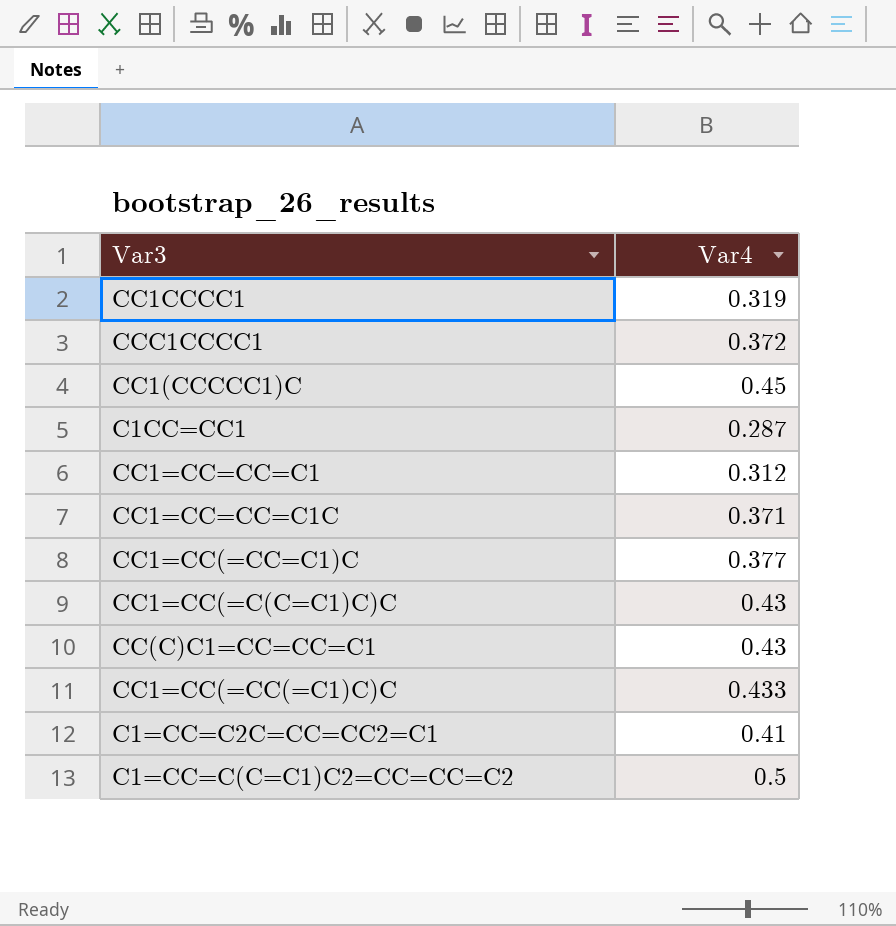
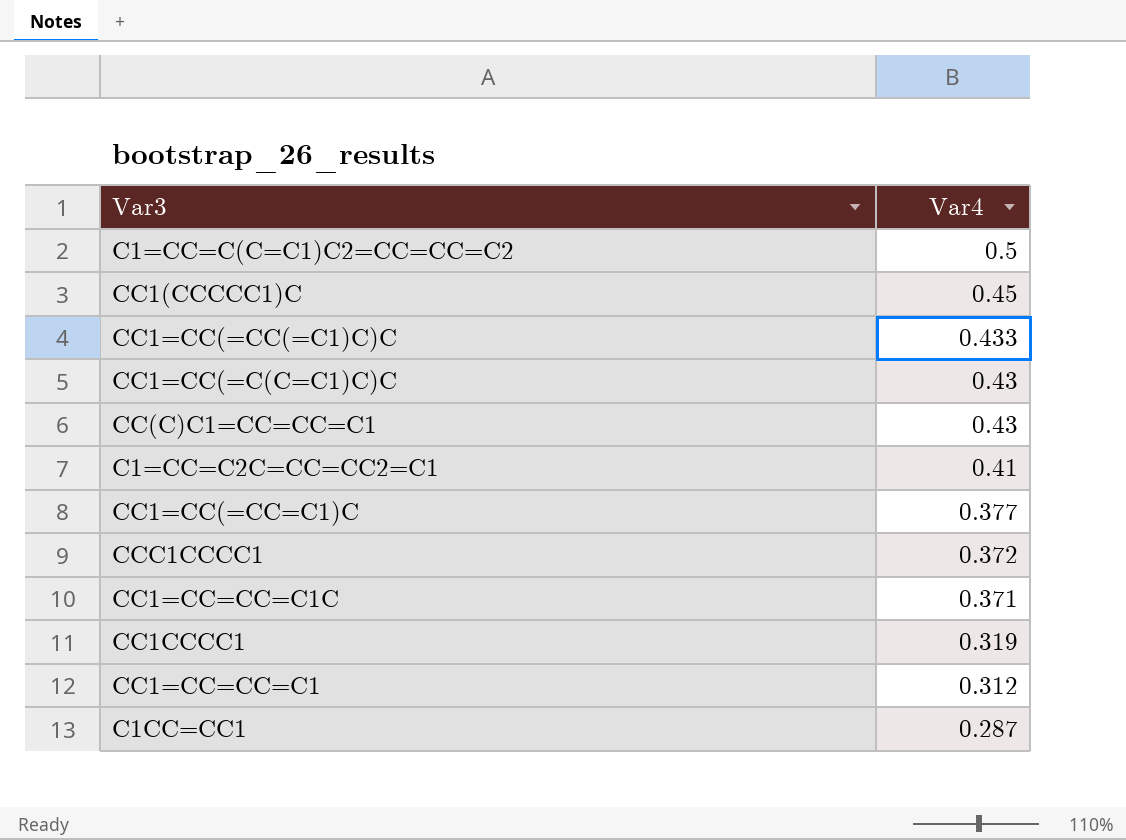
row order: none -> Var4 descending

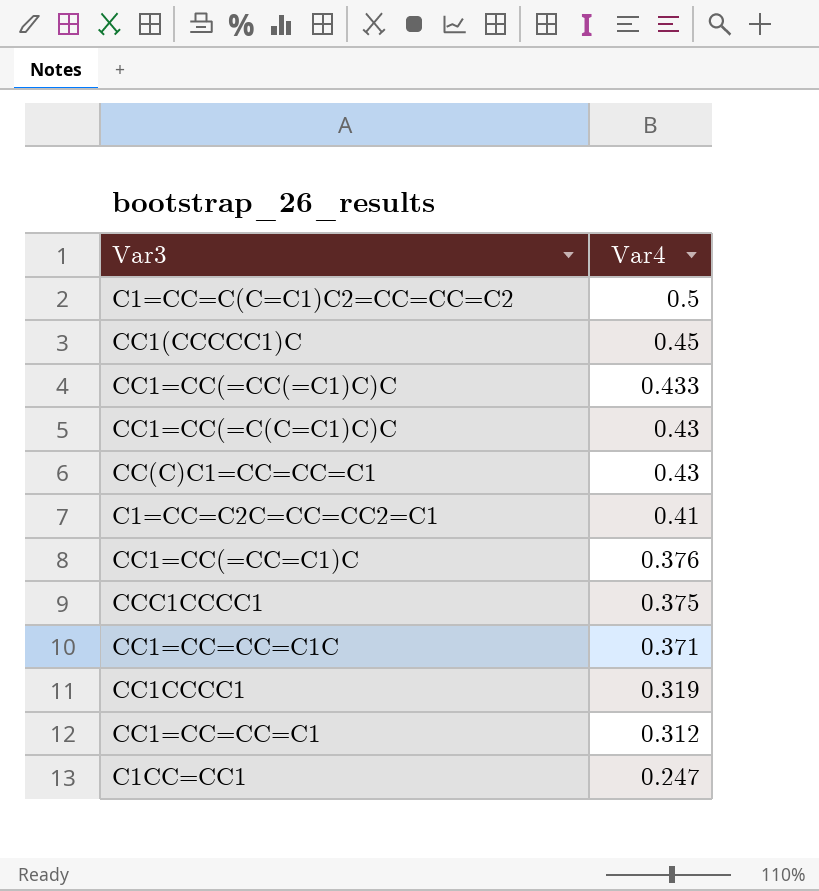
CC1=CC(=CC=C1)C | Var4: 0.377 -> 0.376
CCC1CCCC1 | Var4: 0.372 -> 0.375
C1CC=CC1 | Var4: 0.287 -> 0.247

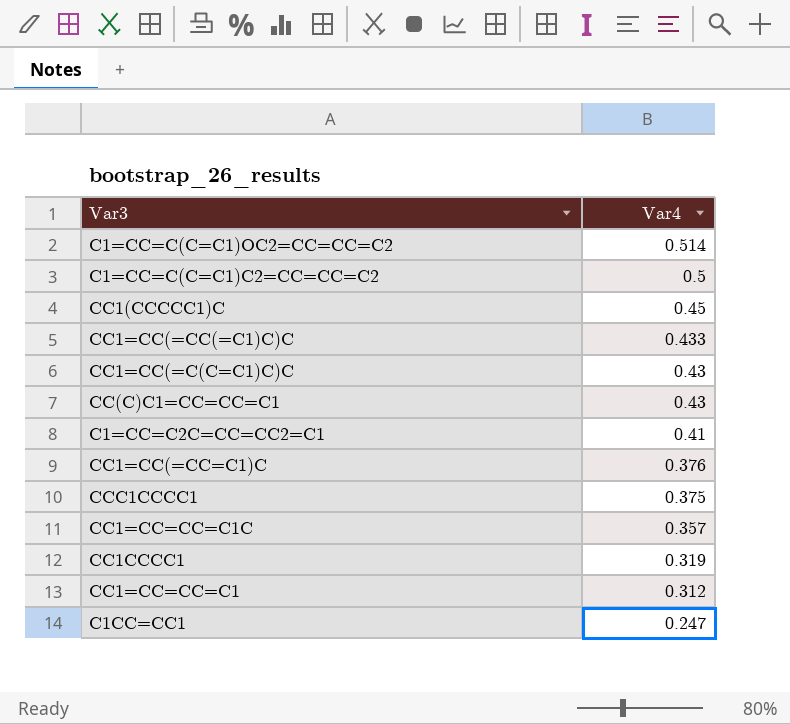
row C1=CC=C(C=C1)OC2=CC=CC=C2: none -> 0.514
CC1=CC=CC=C1C | Var4: 0.371 -> 0.357

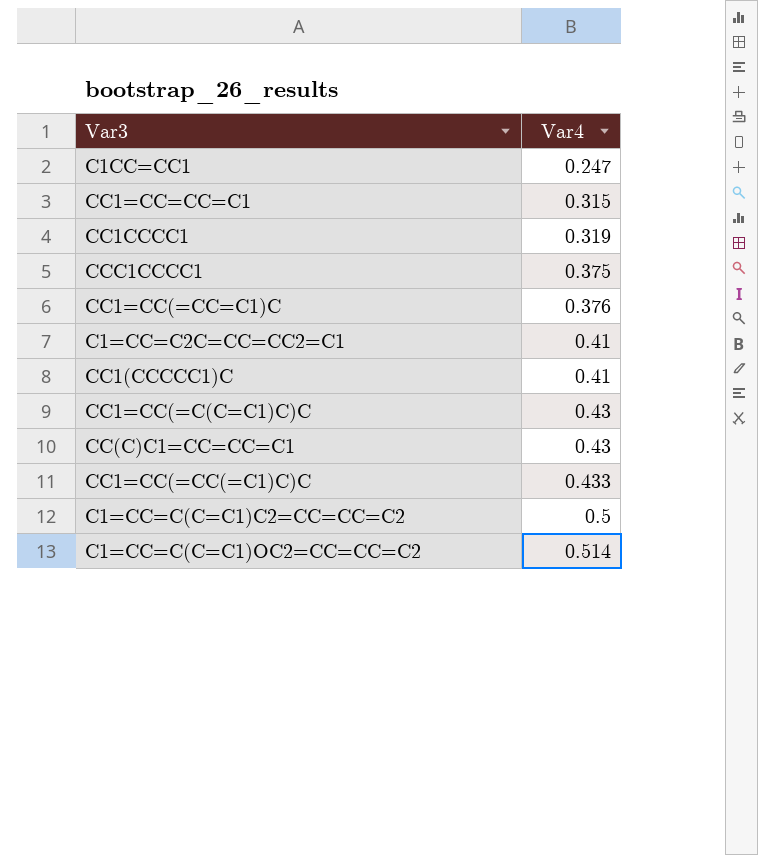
row order: Var4 descending -> Var4 ascending
row CC1=CC=CC=C1C: 0.357 -> none
CC1=CC=CC=C1 | Var4: 0.312 -> 0.315
CC1(CCCCC1)C | Var4: 0.45 -> 0.41

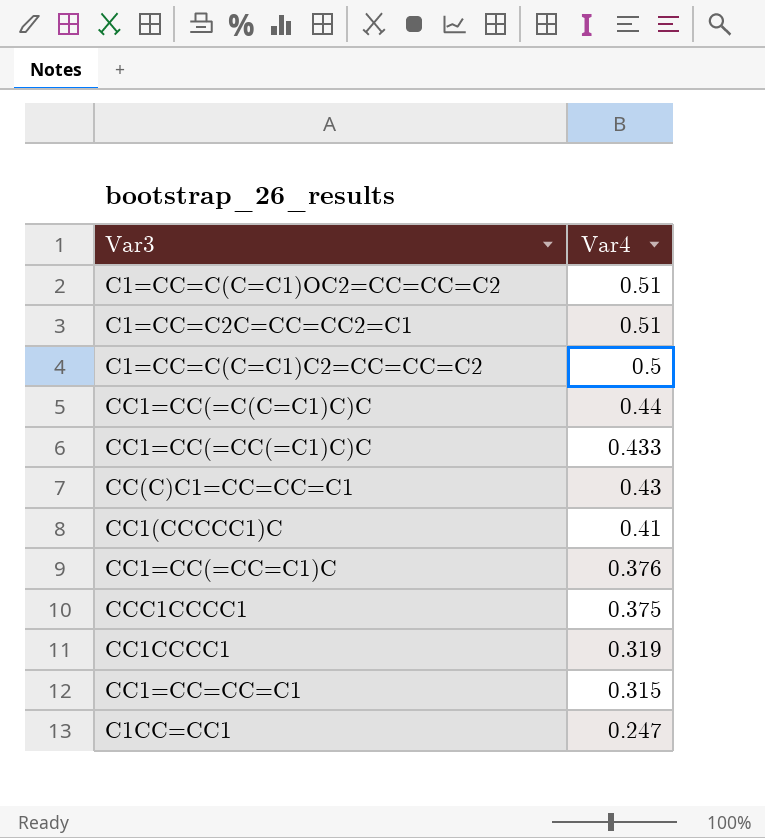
row order: Var4 ascending -> Var4 descending
C1=CC=C(C=C1)OC2=CC=CC=C2 | Var4: 0.514 -> 0.51
C1=CC=C2C=CC=CC2=C1 | Var4: 0.41 -> 0.51
CC1=CC(=C(C=C1)C)C | Var4: 0.43 -> 0.44

